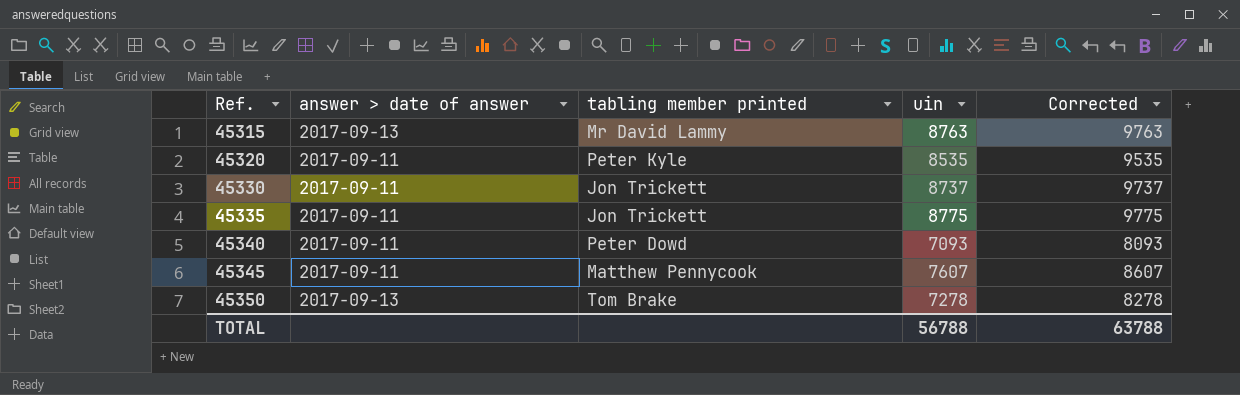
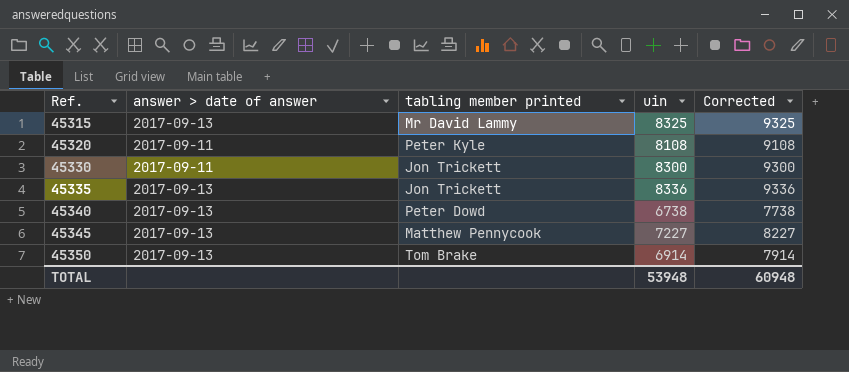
45315 | uin: 8763 -> 8325
45315 | Corrected: 9763 -> 9325
45320 | uin: 8535 -> 8108
45320 | Corrected: 9535 -> 9108
45330 | uin: 8737 -> 8300
45330 | Corrected: 9737 -> 9300
45335 | answer > date of answer: 2017-09-11 -> 2017-09-13
45335 | uin: 8775 -> 8336
45335 | Corrected: 9775 -> 9336
45340 | answer > date of answer: 2017-09-11 -> 2017-09-13
45340 | uin: 7093 -> 6738
45340 | Corrected: 8093 -> 7738
45345 | answer > date of answer: 2017-09-11 -> 2017-09-13
45345 | uin: 7607 -> 7227
45345 | Corrected: 8607 -> 8227
45350 | uin: 7278 -> 6914
45350 | Corrected: 8278 -> 7914
TOTAL | uin: 56788 -> 53948
TOTAL | Corrected: 63788 -> 60948

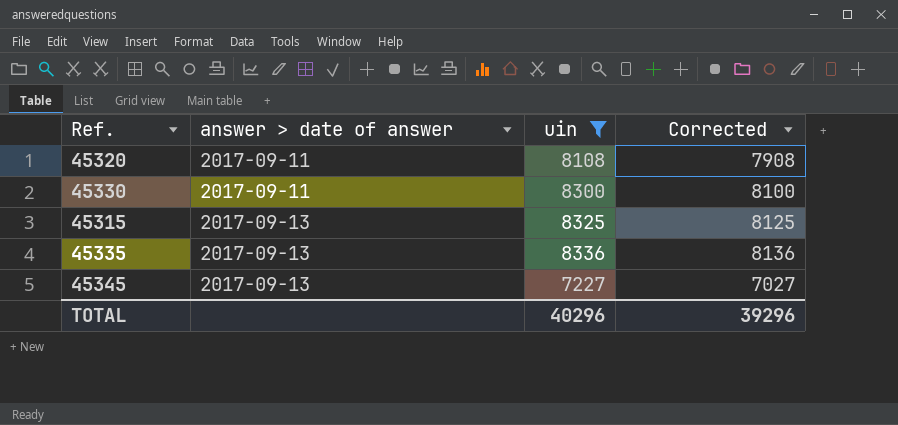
filter: none -> uin >= 7227
row order: Ref. ascending -> answer > date of answer ascending
column tabling member printed | position: 3 -> none
column Corrected | formula: [uin] + 1000 -> [uin] - 200
TOTAL | uin: 53948 -> 40296
TOTAL | Corrected: 60948 -> 39296

